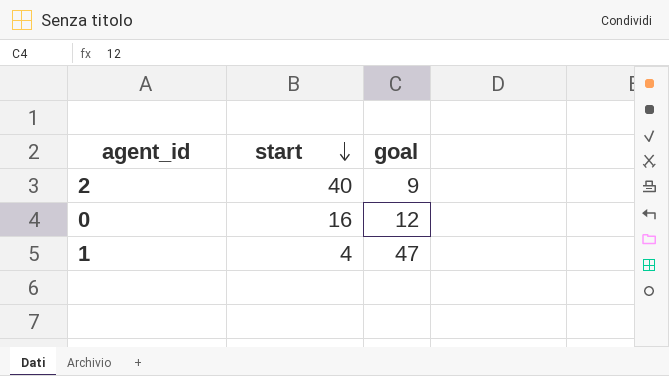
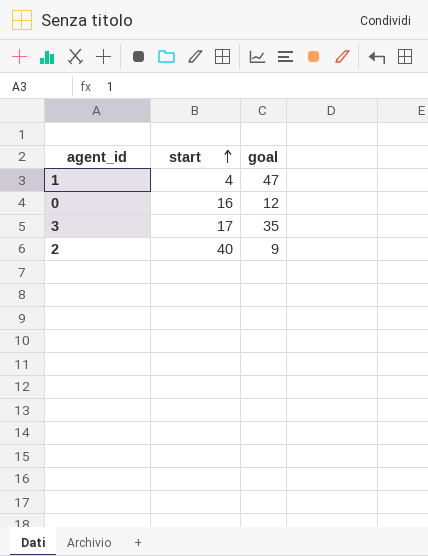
row order: start descending -> start ascending
row 3: none -> 17 | 35

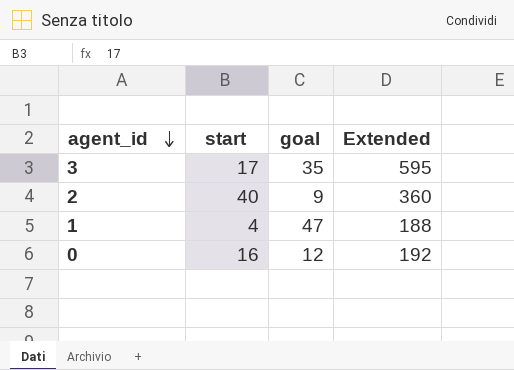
row order: start ascending -> agent_id descending
column Extended | formula: none -> [start] * [goal]

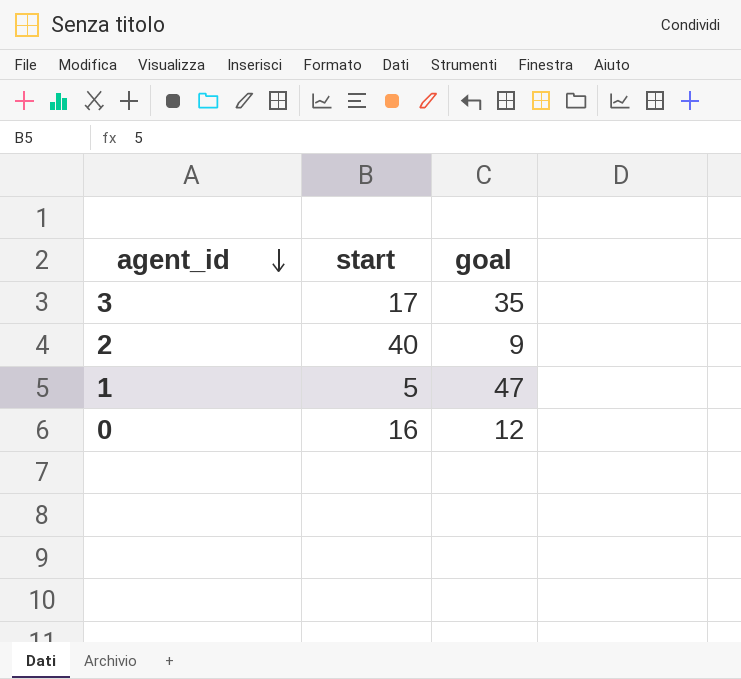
column Extended | formula: [start] * [goal] -> none
1 | start: 4 -> 5

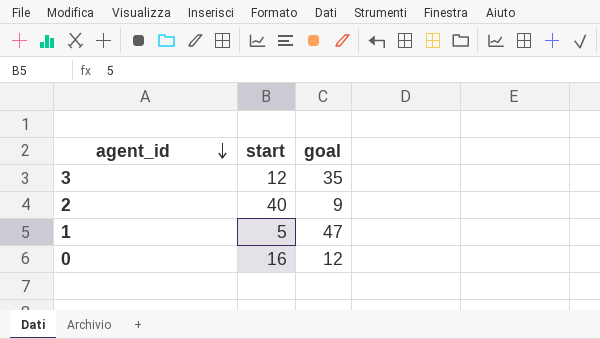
3 | start: 17 -> 12

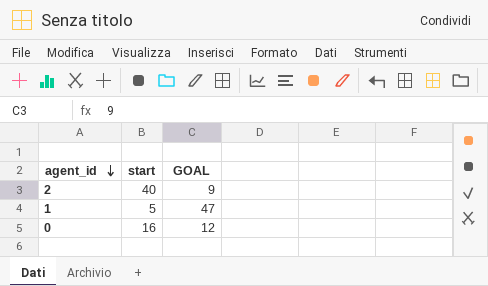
column name: goal -> GOAL
row 3: 12 | 35 -> none

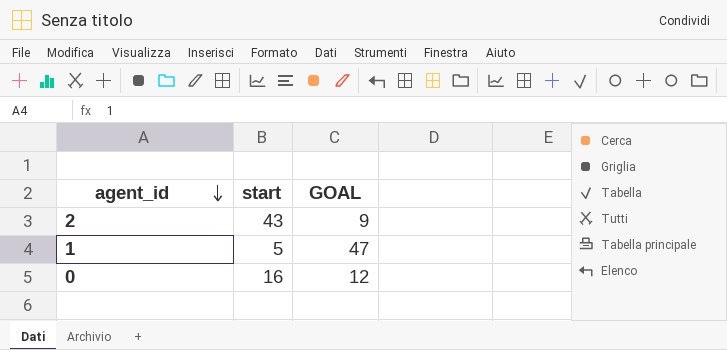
2 | start: 40 -> 43

